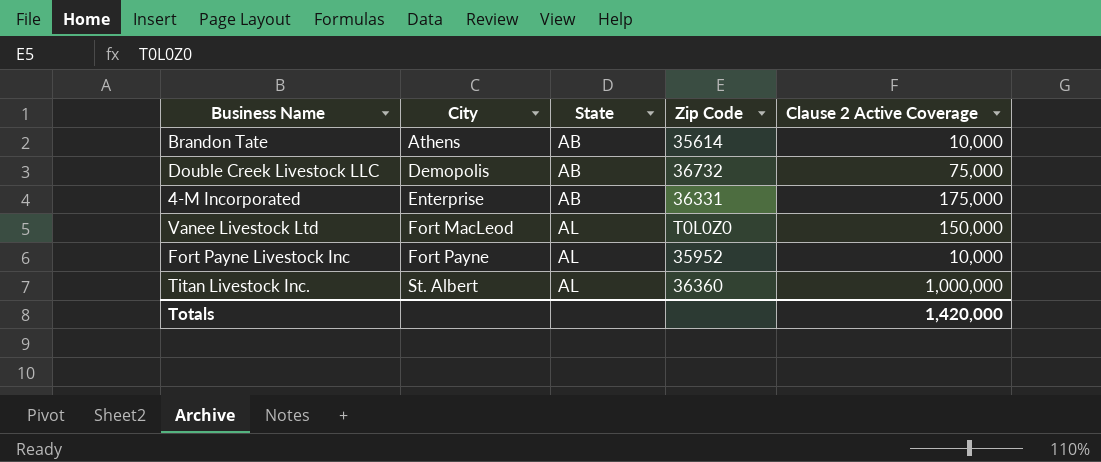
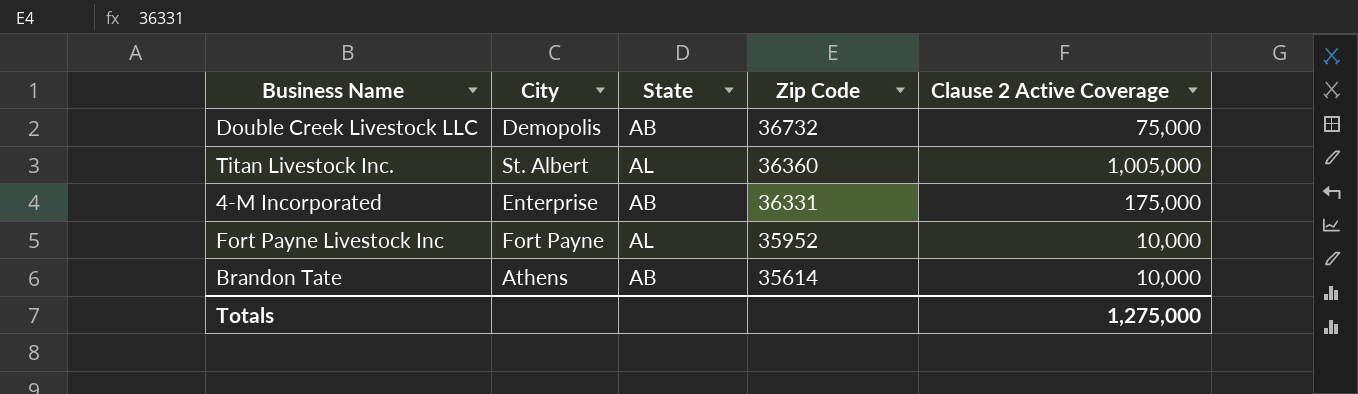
row order: City ascending -> Zip Code descending
row Vanee Livestock Ltd: Fort MacLeod | AL | T0L0Z0 | 150,000 -> none
Titan Livestock Inc. | Clause 2 Active Coverage: 1,000,000 -> 1,005,000
Totals | Clause 2 Active Coverage: 1,420,000 -> 1,275,000

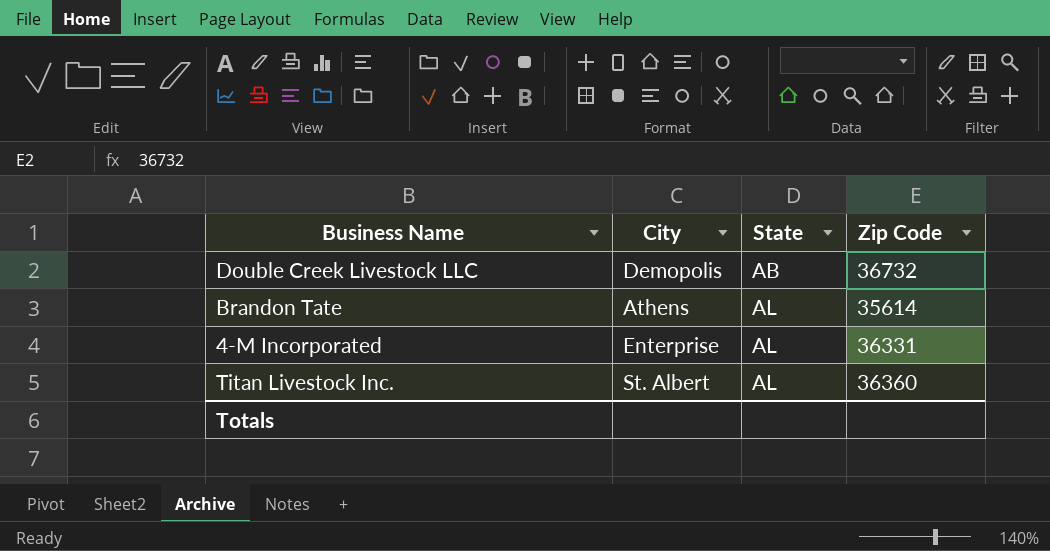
row order: Zip Code descending -> State ascending
column Clause 2 Active Coverage | position: 5 -> none
row Fort Payne Livestock Inc: Fort Payne | AL | 35952 | 10,000 -> none
Brandon Tate | State: AB -> AL
4-M Incorporated | State: AB -> AL

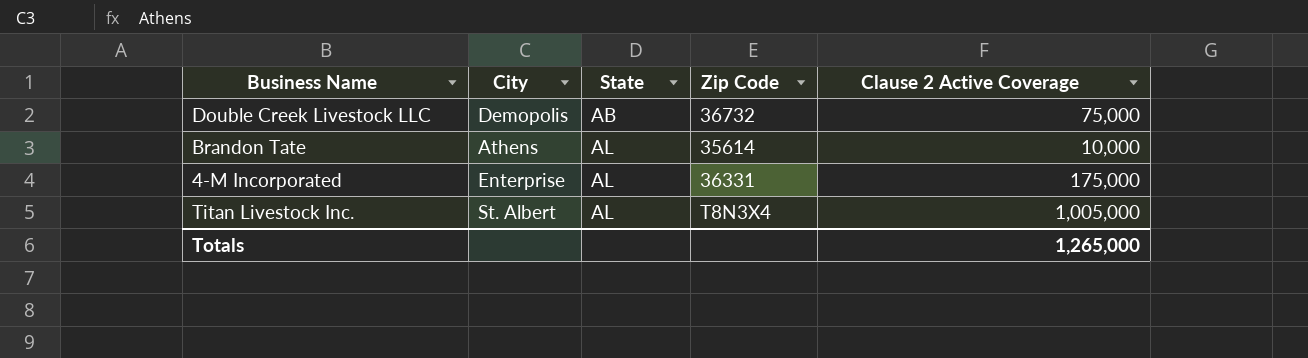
column Clause 2 Active Coverage | position: none -> 5
Titan Livestock Inc. | Zip Code: 36360 -> T8N3X4

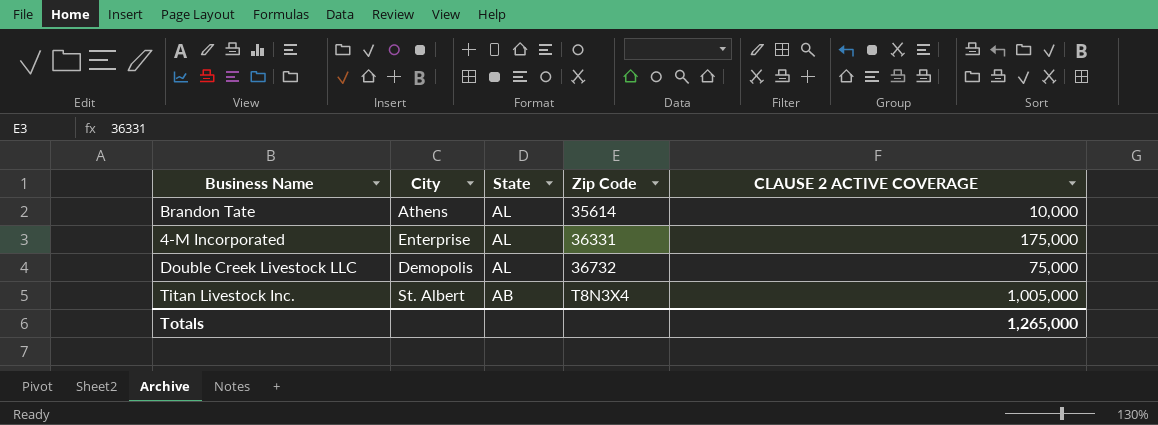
row order: State ascending -> State descending
column name: Clause 2 Active Coverage -> CLAUSE 2 ACTIVE COVERAGE
Double Creek Livestock LLC | State: AB -> AL
Titan Livestock Inc. | State: AL -> AB

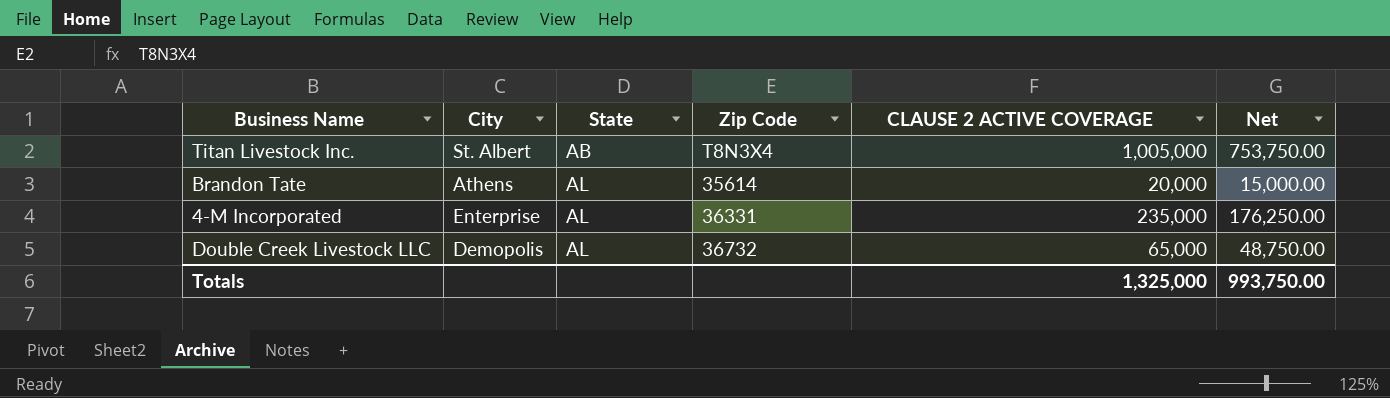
row order: State descending -> State ascending
column Net | formula: none -> [CLAUSE 2 ACTIVE COVERAGE] * 0.75
Brandon Tate | CLAUSE 2 ACTIVE COVERAGE: 10,000 -> 20,000
4-M Incorporated | CLAUSE 2 ACTIVE COVERAGE: 175,000 -> 235,000
Double Creek Livestock LLC | CLAUSE 2 ACTIVE COVERAGE: 75,000 -> 65,000
Totals | CLAUSE 2 ACTIVE COVERAGE: 1,265,000 -> 1,325,000

